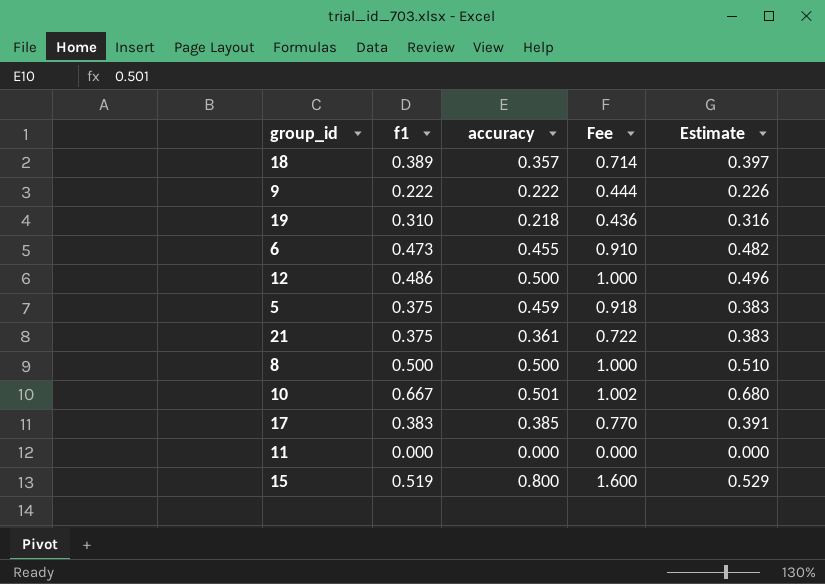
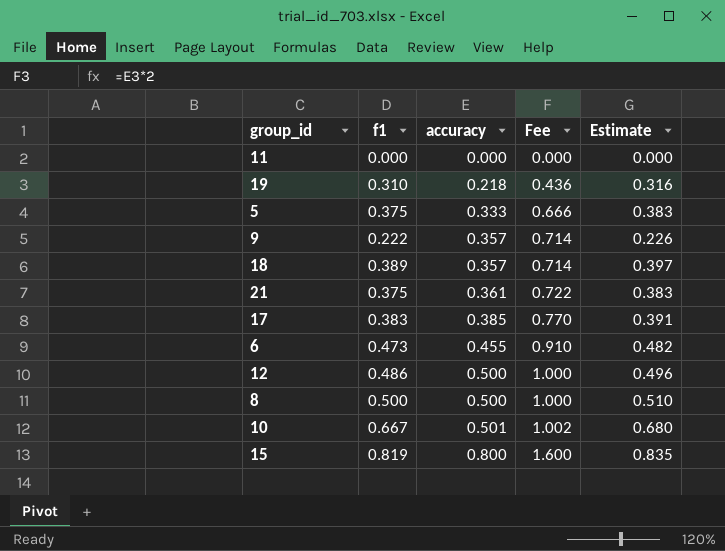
row order: none -> accuracy ascending
5 | accuracy: 0.459 -> 0.333
5 | Fee: 0.918 -> 0.666
9 | accuracy: 0.222 -> 0.357
9 | Fee: 0.444 -> 0.714
15 | f1: 0.519 -> 0.819
15 | Estimate: 0.529 -> 0.835

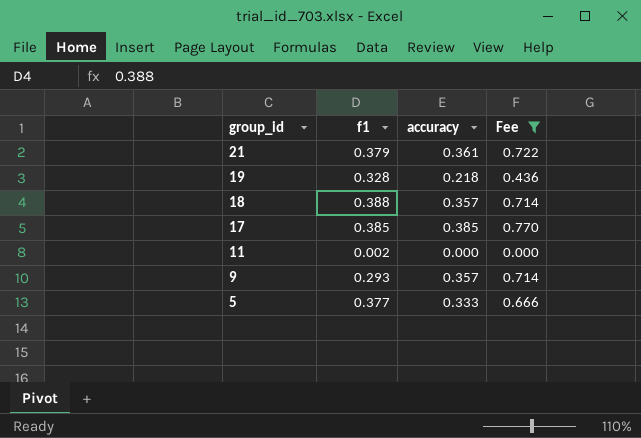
filter: none -> Fee <= 0.770
row order: accuracy ascending -> group_id descending
column Estimate | formula: [f1] * 1.02 -> none
21 | f1: 0.375 -> 0.379
19 | f1: 0.310 -> 0.328
18 | f1: 0.389 -> 0.388
17 | f1: 0.383 -> 0.385
11 | f1: 0.000 -> 0.002
9 | f1: 0.222 -> 0.293
5 | f1: 0.375 -> 0.377

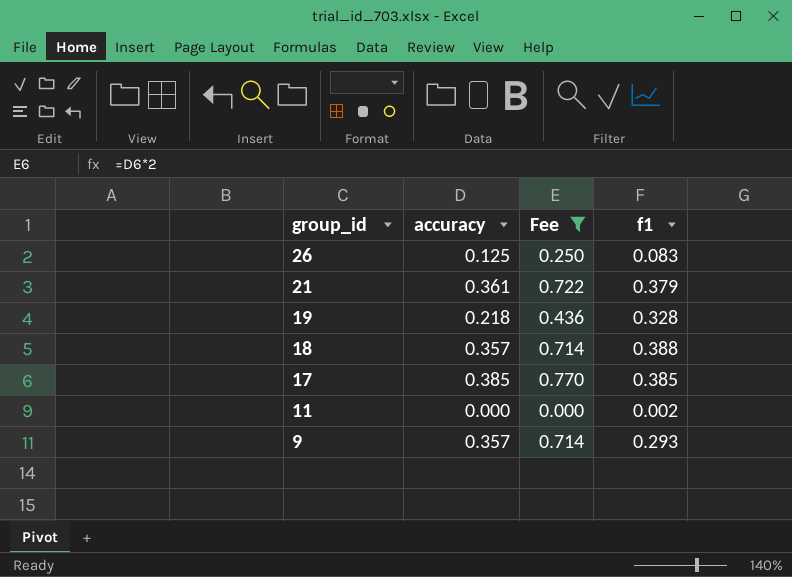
column f1 | position: 2 -> 4
row 5: 0.377 | 0.333 | 0.666 -> none
row 26: none -> 0.125 | 0.250 | 0.083

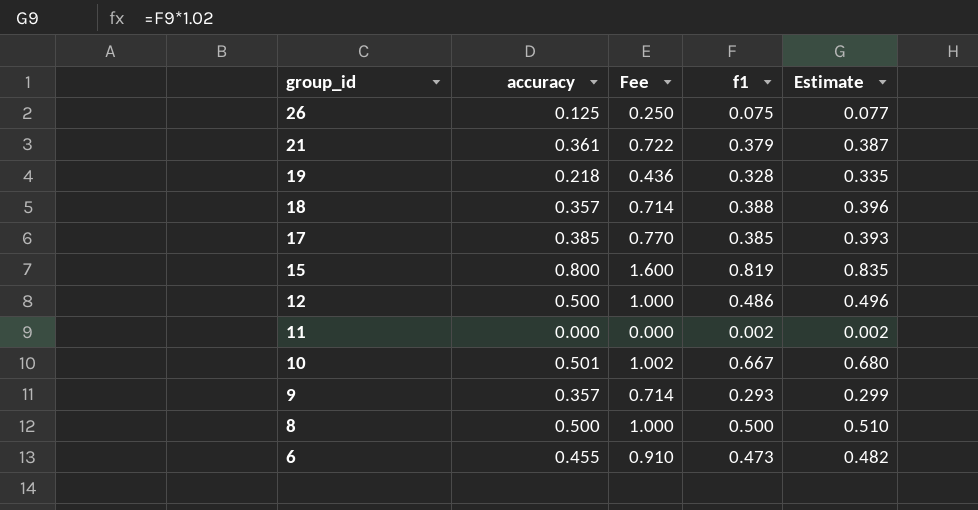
filter: Fee <= 0.770 -> none
column Estimate | formula: none -> [f1] * 1.02
26 | f1: 0.083 -> 0.075

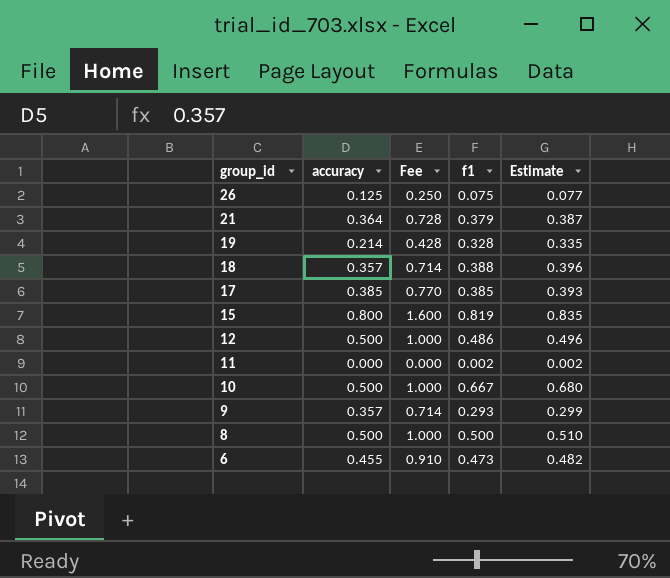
21 | accuracy: 0.361 -> 0.364
21 | Fee: 0.722 -> 0.728
19 | accuracy: 0.218 -> 0.214
19 | Fee: 0.436 -> 0.428
10 | accuracy: 0.501 -> 0.500
10 | Fee: 1.002 -> 1.000

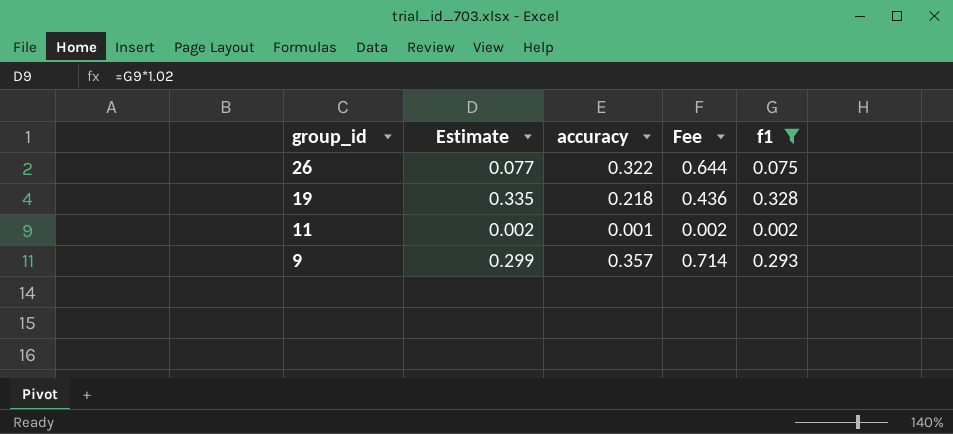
filter: none -> f1 <= 0.328
column Estimate | position: 5 -> 2
26 | accuracy: 0.125 -> 0.322
26 | Fee: 0.250 -> 0.644
19 | accuracy: 0.214 -> 0.218
19 | Fee: 0.428 -> 0.436
11 | accuracy: 0.000 -> 0.001
11 | Fee: 0.000 -> 0.002

